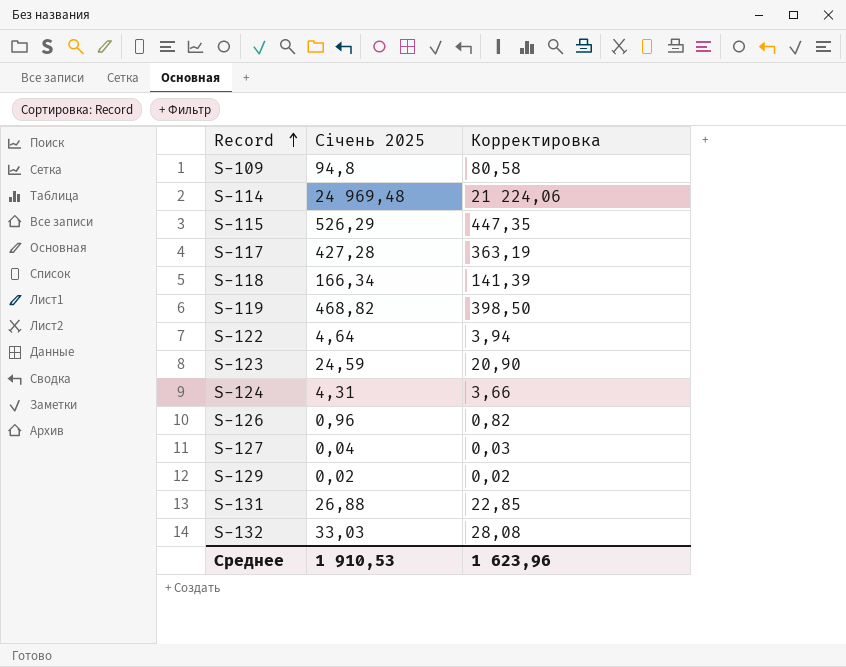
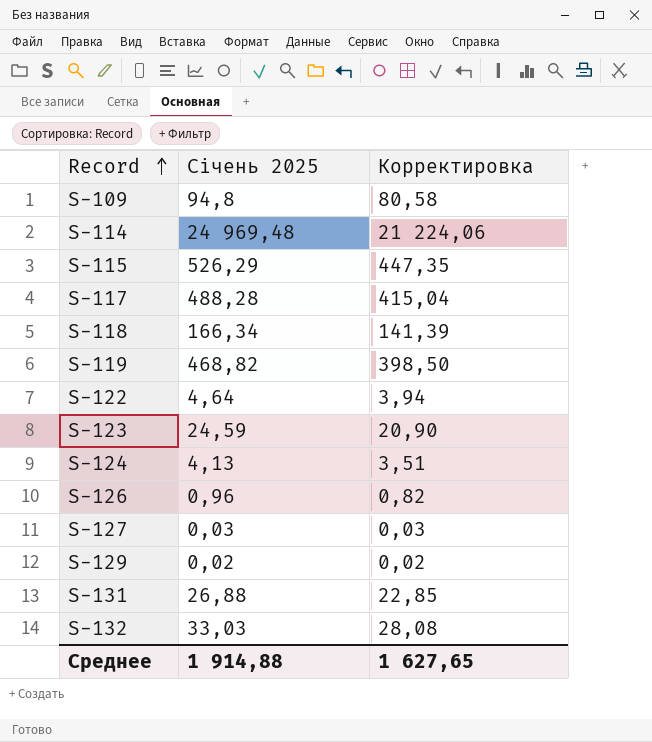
S-117 | Січень 2025: 427,28 -> 488,28
S-117 | Корректировка: 363,19 -> 415,04
S-124 | Січень 2025: 4,31 -> 4,13
S-124 | Корректировка: 3,66 -> 3,51
S-127 | Січень 2025: 0,04 -> 0,03
Среднее | Січень 2025: 1 910,53 -> 1 914,88
Среднее | Корректировка: 1 623,96 -> 1 627,65

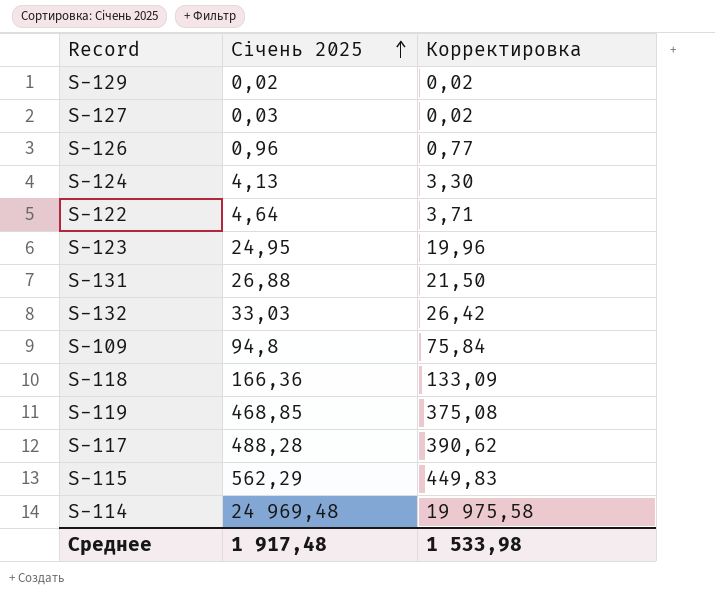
row order: Record ascending -> Січень 2025 ascending
column Корректировка | formula: [Січень 2025] * 0,85 -> [Січень 2025] * 0,8
S-123 | Січень 2025: 24,59 -> 24,95
S-118 | Січень 2025: 166,34 -> 166,36
S-119 | Січень 2025: 468,82 -> 468,85
S-115 | Січень 2025: 526,29 -> 562,29
Среднее | Січень 2025: 1 914,88 -> 1 917,48
Среднее | Корректировка: 1 627,65 -> 1 533,98

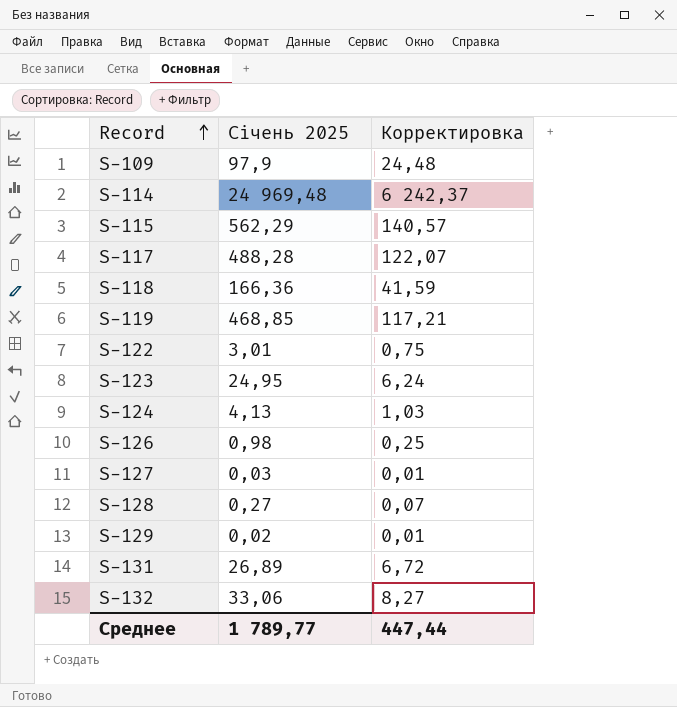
row order: Січень 2025 ascending -> Record ascending
column Корректировка | formula: [Січень 2025] * 0,8 -> [Січень 2025] * 0,25
S-109 | Січень 2025: 94,8 -> 97,9
S-122 | Січень 2025: 4,64 -> 3,01
S-126 | Січень 2025: 0,96 -> 0,98
row S-128: none -> 0,27 | 0,07
S-131 | Січень 2025: 26,88 -> 26,89
S-132 | Січень 2025: 33,03 -> 33,06
Среднее | Січень 2025: 1 917,48 -> 1 789,77
Среднее | Корректировка: 1 533,98 -> 447,44

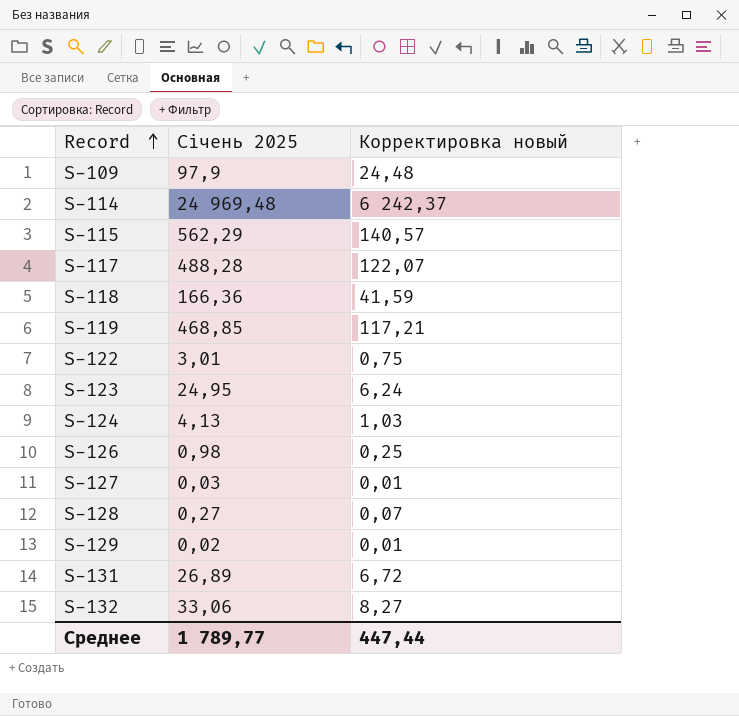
column name: Корректировка -> Корректировка новый

